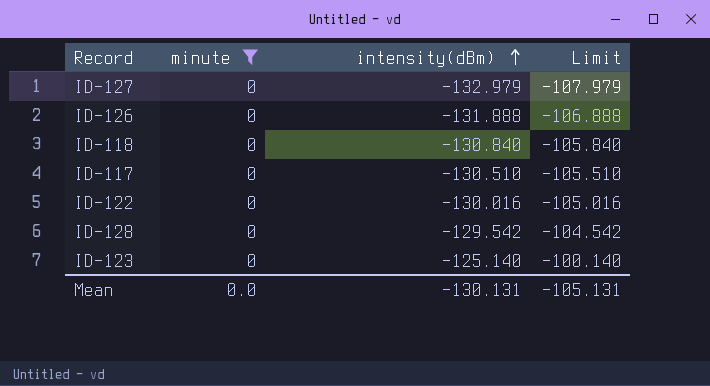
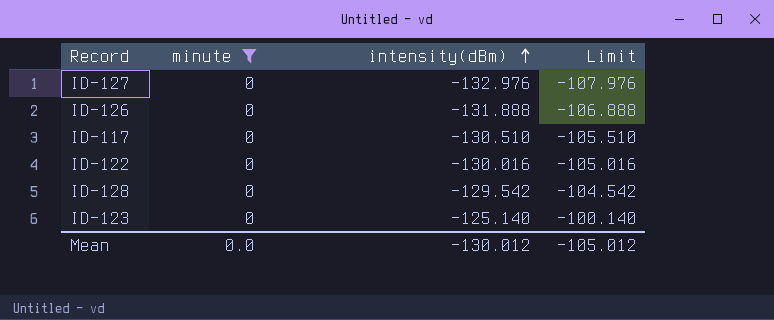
row ID-118: 0 | -130.840 | -105.840 -> none
ID-127 | intensity(dBm): -132.979 -> -132.976
ID-127 | Limit: -107.979 -> -107.976
Mean | intensity(dBm): -130.131 -> -130.012
Mean | Limit: -105.131 -> -105.012

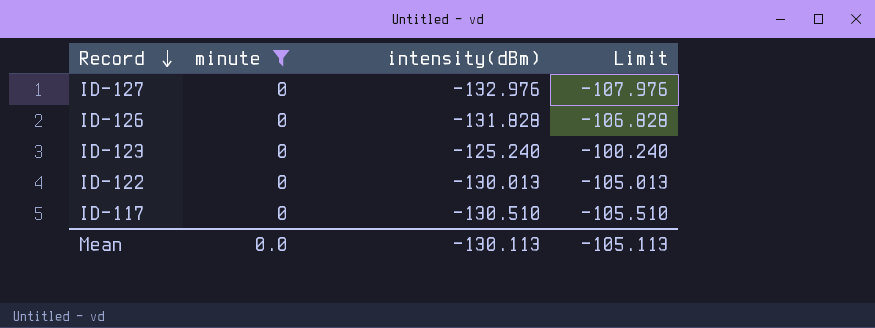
row order: intensity(dBm) ascending -> Record descending
row ID-128: 0 | -129.542 | -104.542 -> none
ID-126 | intensity(dBm): -131.888 -> -131.828
ID-126 | Limit: -106.888 -> -106.828
ID-123 | intensity(dBm): -125.140 -> -125.240
ID-123 | Limit: -100.140 -> -100.240
ID-122 | intensity(dBm): -130.016 -> -130.013
ID-122 | Limit: -105.016 -> -105.013
Mean | intensity(dBm): -130.012 -> -130.113
Mean | Limit: -105.012 -> -105.113

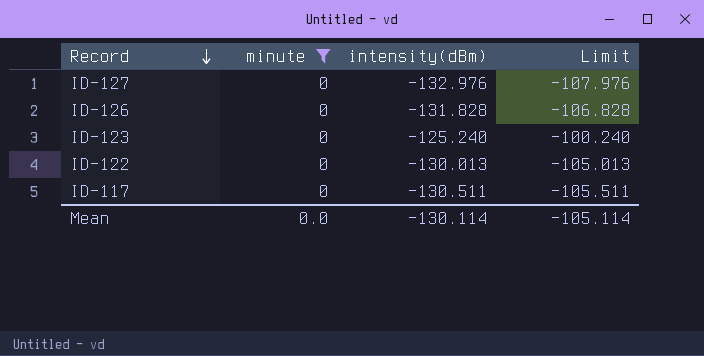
ID-117 | intensity(dBm): -130.510 -> -130.511
ID-117 | Limit: -105.510 -> -105.511
Mean | intensity(dBm): -130.113 -> -130.114
Mean | Limit: -105.113 -> -105.114

